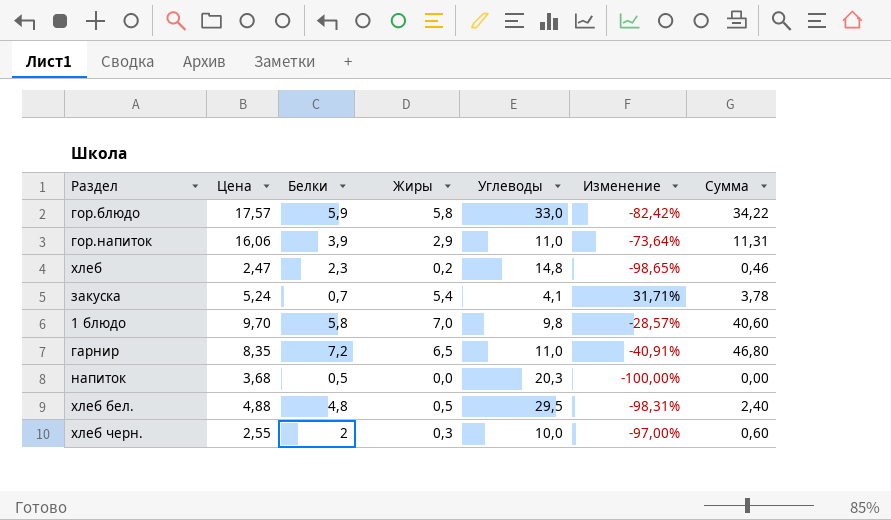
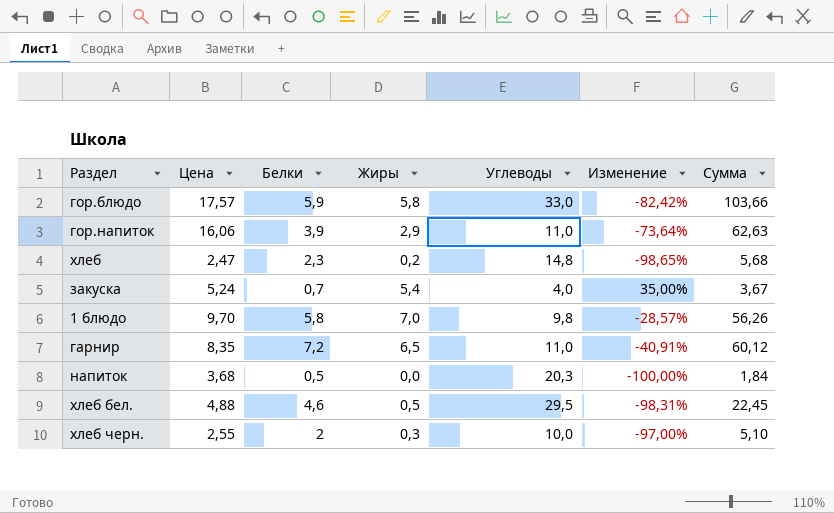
column Сумма | formula: [Белки] * [Жиры] -> [Цена] * [Белки]
закуска | Углеводы: 4,1 -> 4,0
закуска | Изменение: 31,71% -> 35,00%
хлеб бел. | Белки: 4,8 -> 4,6

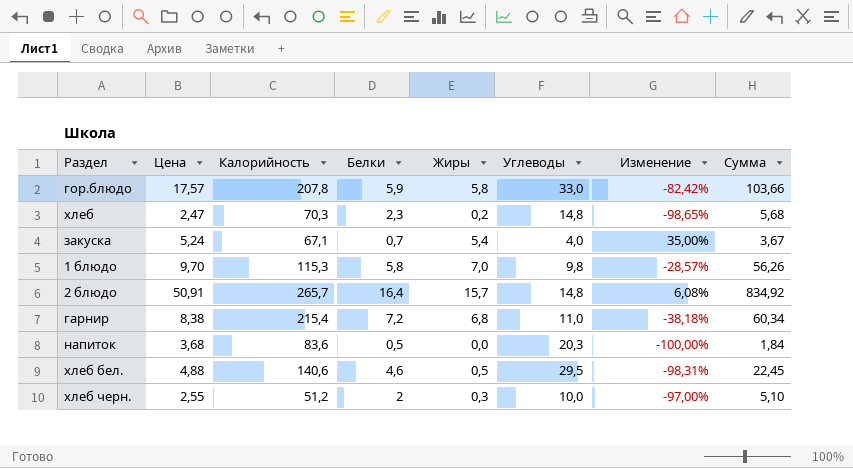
column Калорийность | position: none -> 3
row гор.напиток: 16,06 | 3,9 | 2,9 | 11,0 | -73,64% | 62,63 -> none
row 2 блюдо: none -> 50,91 | 265,7 | 16,4 | 15,7 | 14,8 | 6,08% | 834,92
гарнир | Цена: 8,35 -> 8,38
гарнир | Жиры: 6,5 -> 6,8
гарнир | Изменение: -40,91% -> -38,18%
гарнир | Сумма: 60,12 -> 60,34

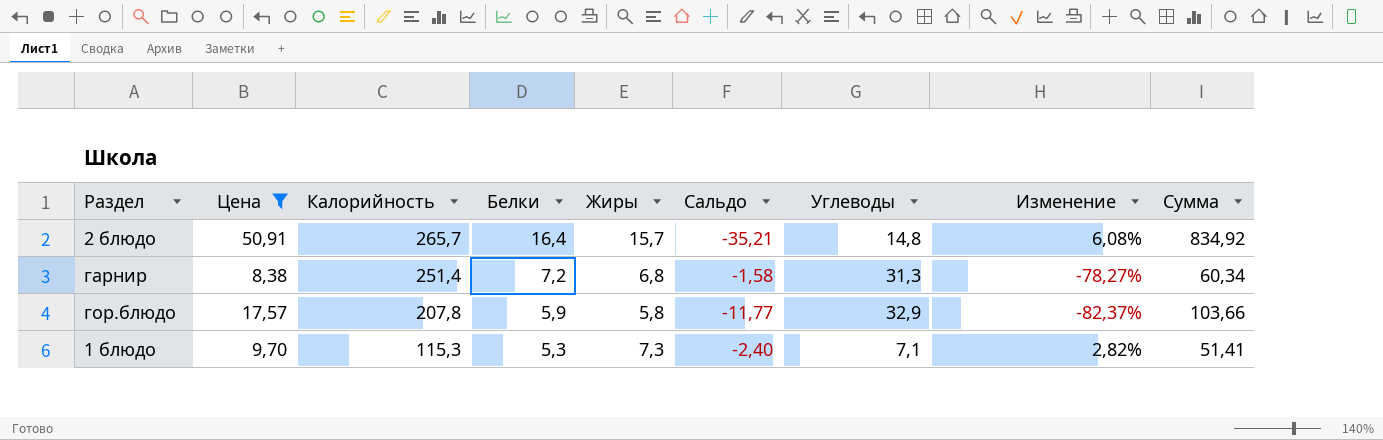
filter: none -> Цена >= 8,38
row order: none -> Калорийность descending
column Сальдо | formula: none -> [Жиры] - [Цена]
гарнир | Калорийность: 215,4 -> 251,4
гарнир | Углеводы: 11,0 -> 31,3
гарнир | Изменение: -38,18% -> -78,27%
гор.блюдо | Углеводы: 33,0 -> 32,9
гор.блюдо | Изменение: -82,42% -> -82,37%
1 блюдо | Белки: 5,8 -> 5,3
1 блюдо | Жиры: 7,0 -> 7,3
1 блюдо | Углеводы: 9,8 -> 7,1
1 блюдо | Изменение: -28,57% -> 2,82%
1 блюдо | Сумма: 56,26 -> 51,41

